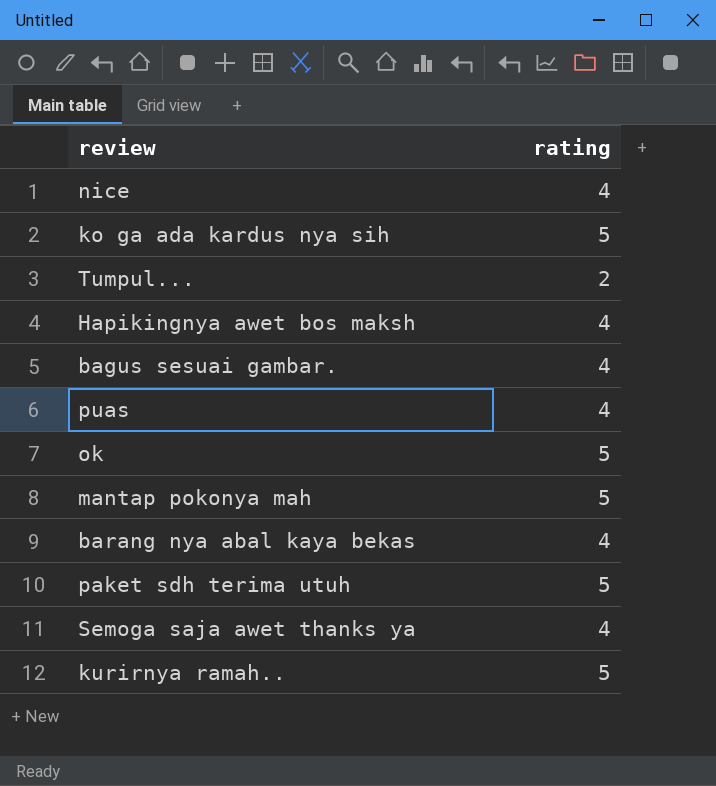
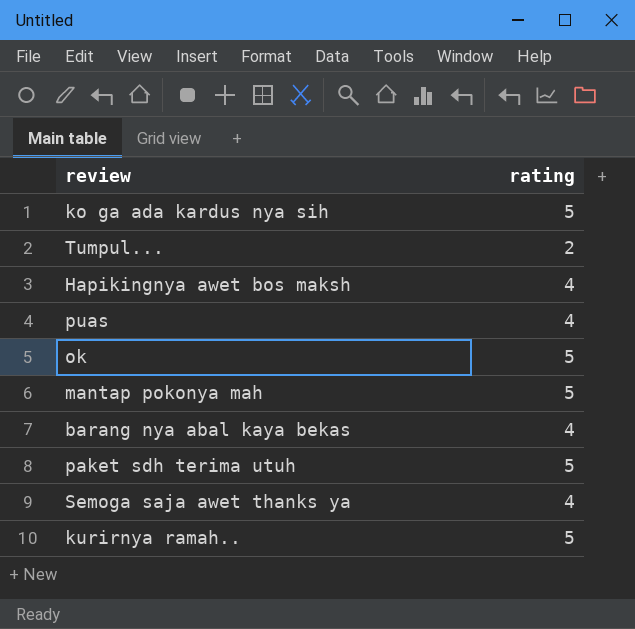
row nice: 4 -> none
row bagus sesuai gambar.: 4 -> none

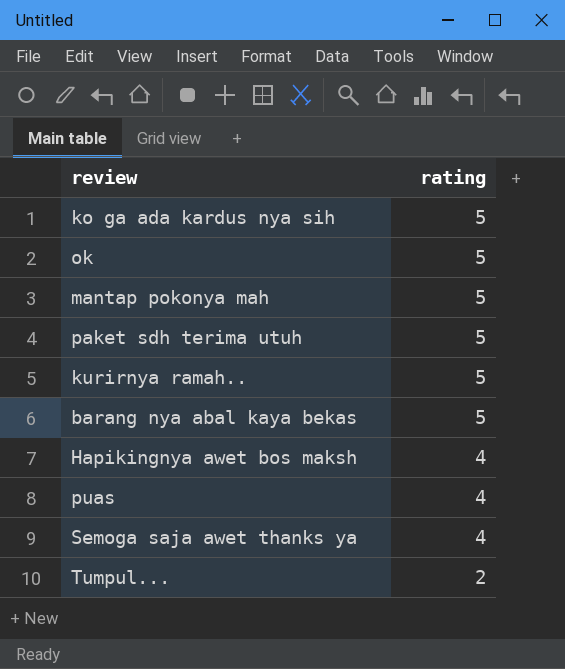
row order: none -> rating descending
barang nya abal kaya bekas | rating: 4 -> 5

